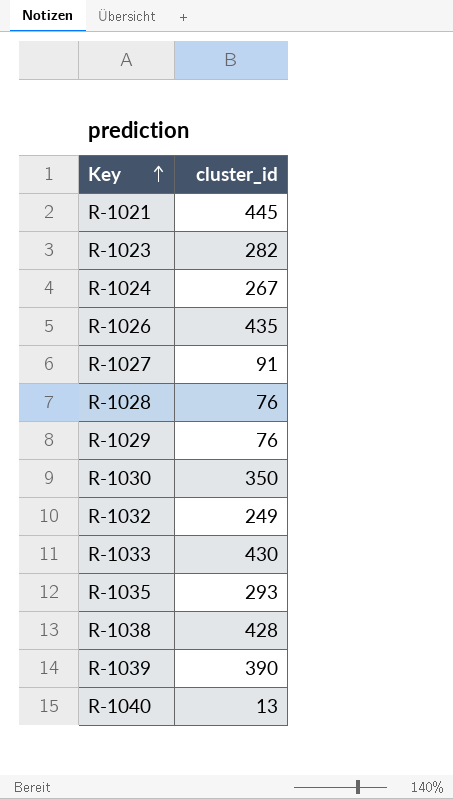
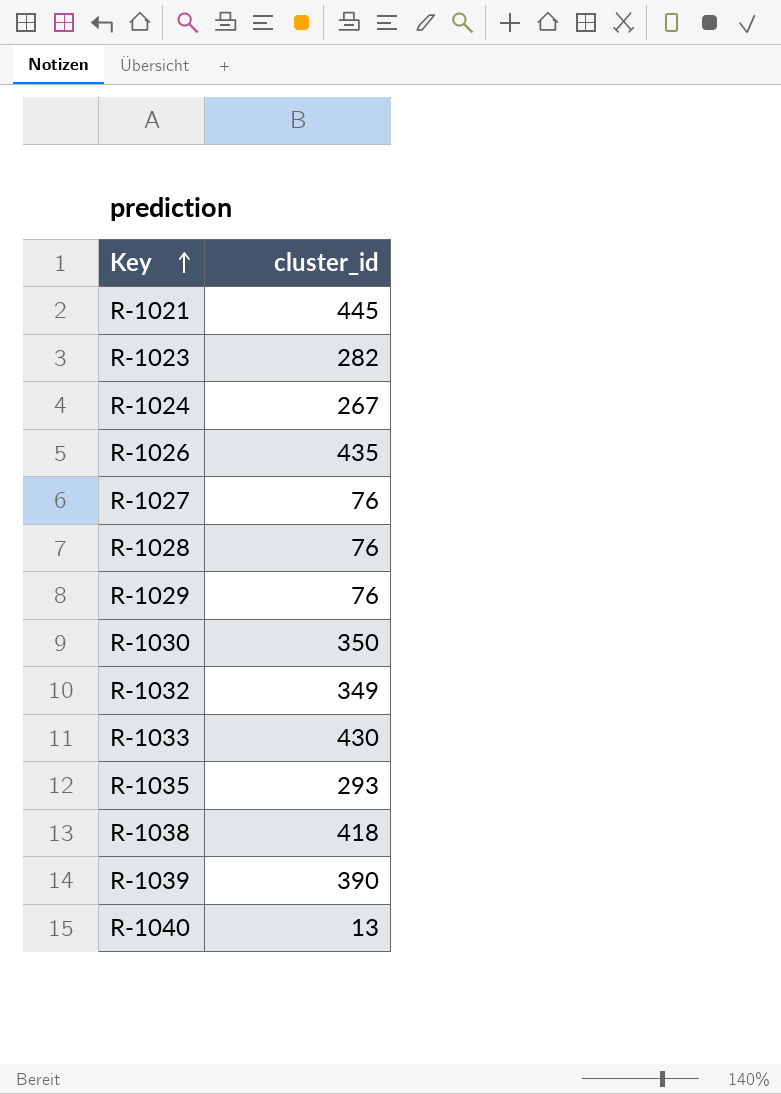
R-1027 | cluster_id: 91 -> 76
R-1032 | cluster_id: 249 -> 349
R-1038 | cluster_id: 428 -> 418

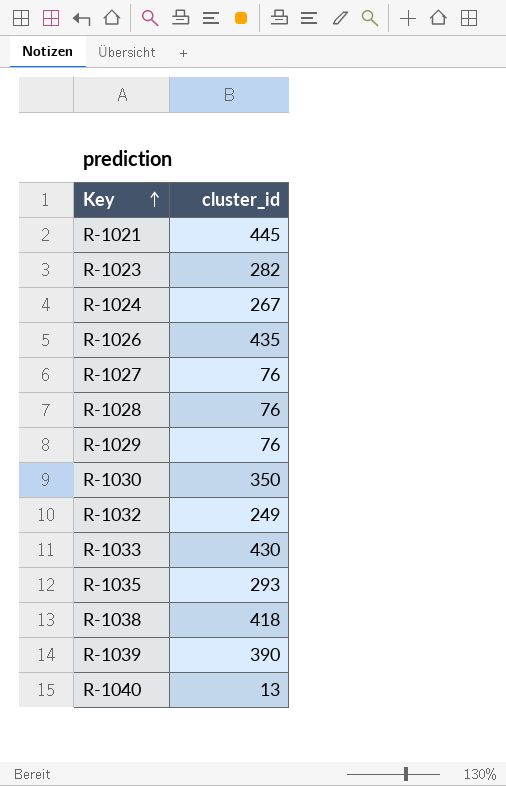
R-1032 | cluster_id: 349 -> 249

